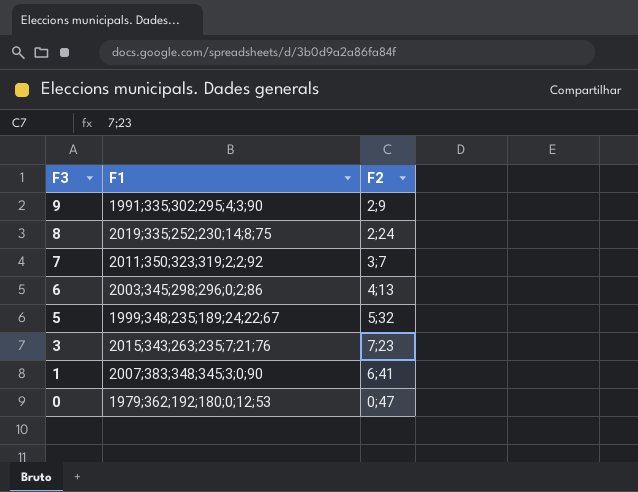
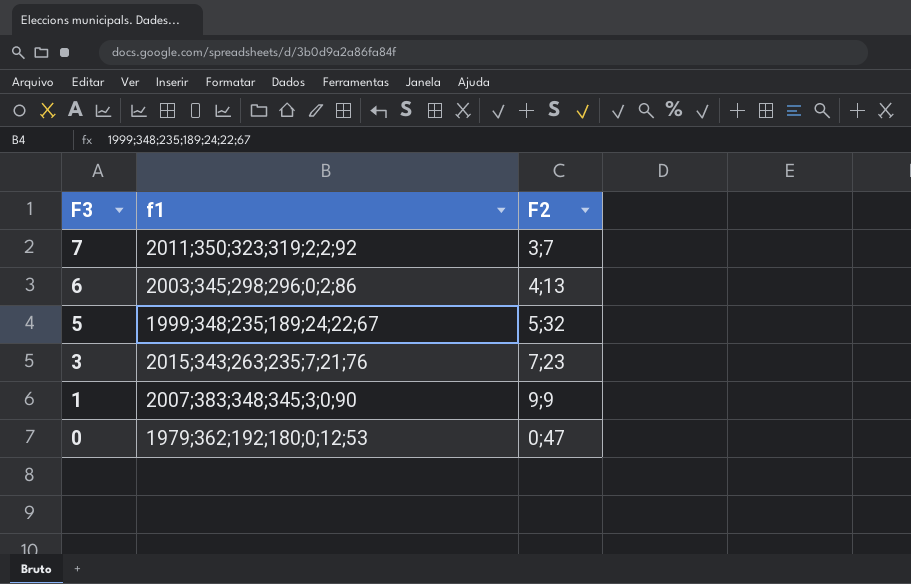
column name: F1 -> f1
row 9: 1991;335;302;295;4;3;90 | 2;9 -> none
row 8: 2019;335;252;230;14;8;75 | 2;24 -> none
1 | F2: 6;41 -> 9;9

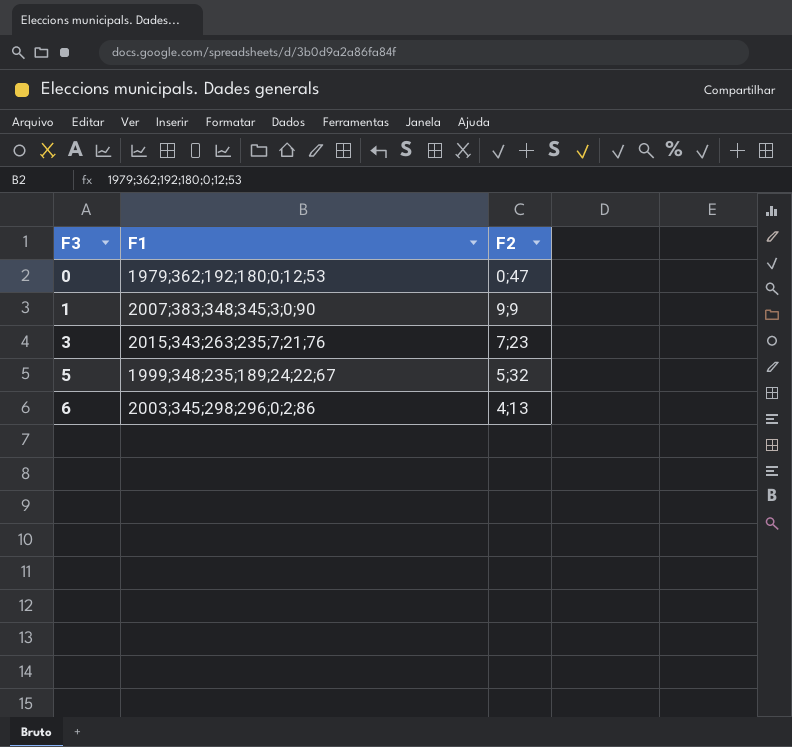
row order: F3 descending -> F3 ascending
column name: f1 -> F1
row 7: 2011;350;323;319;2;2;92 | 3;7 -> none

